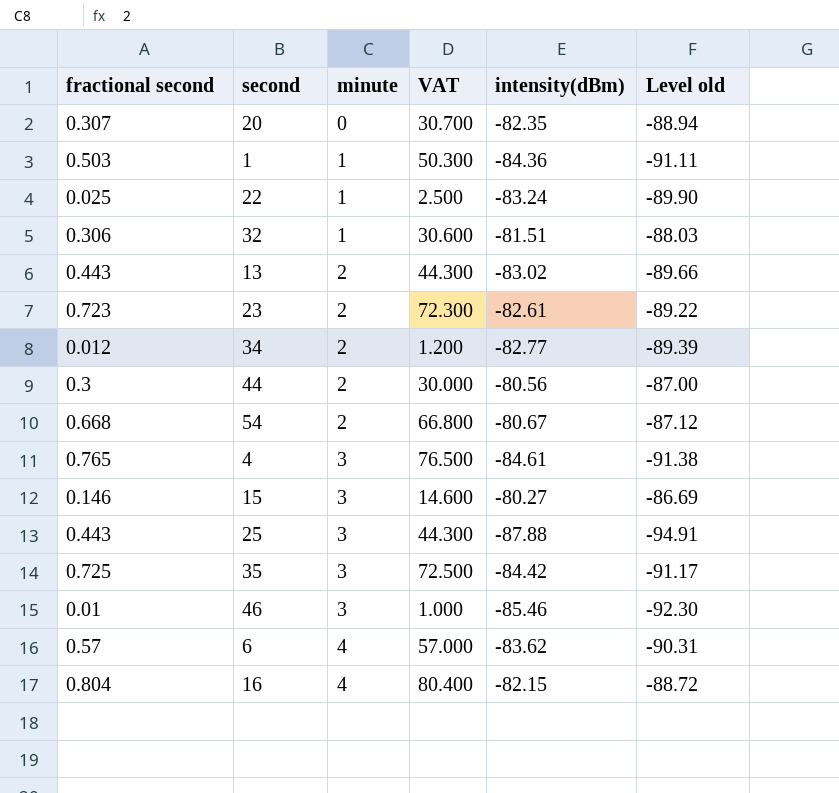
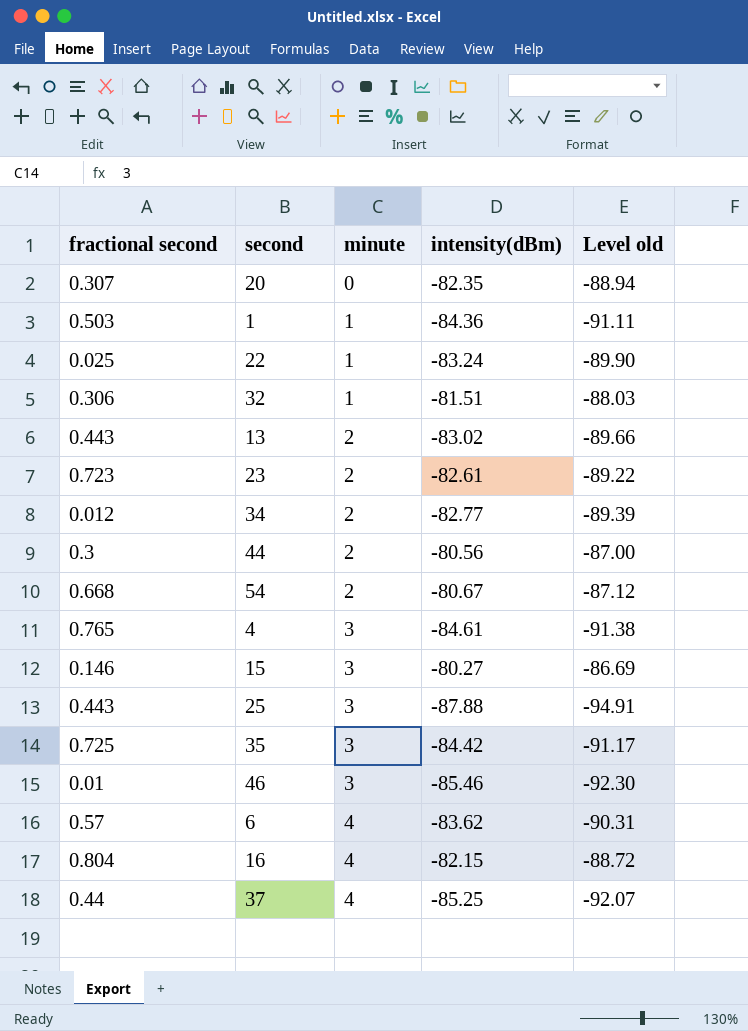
column VAT | formula: [fractional second] * 100 -> none
row 37: none -> 0.44 | 4 | -85.25 | -92.07

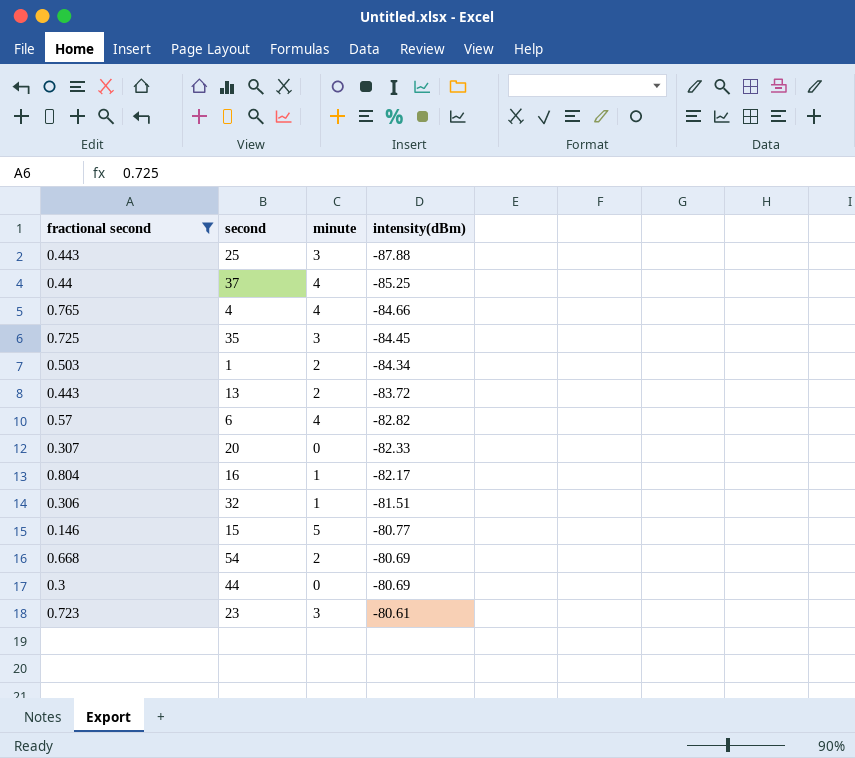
filter: none -> fractional second >= 0.146
row order: minute ascending -> intensity(dBm) ascending
column Level old | formula: [intensity(dBm)] * 1.08 -> none
4 | minute: 3 -> 4
4 | intensity(dBm): -84.61 -> -84.66
35 | intensity(dBm): -84.42 -> -84.45
1 | minute: 1 -> 2
1 | intensity(dBm): -84.36 -> -84.34
13 | intensity(dBm): -83.02 -> -83.72
6 | intensity(dBm): -83.62 -> -82.82
20 | intensity(dBm): -82.35 -> -82.33
16 | minute: 4 -> 1
16 | intensity(dBm): -82.15 -> -82.17
15 | minute: 3 -> 5
15 | intensity(dBm): -80.27 -> -80.77
54 | intensity(dBm): -80.67 -> -80.69
44 | minute: 2 -> 0
44 | intensity(dBm): -80.56 -> -80.69
23 | minute: 2 -> 3
23 | intensity(dBm): -82.61 -> -80.61

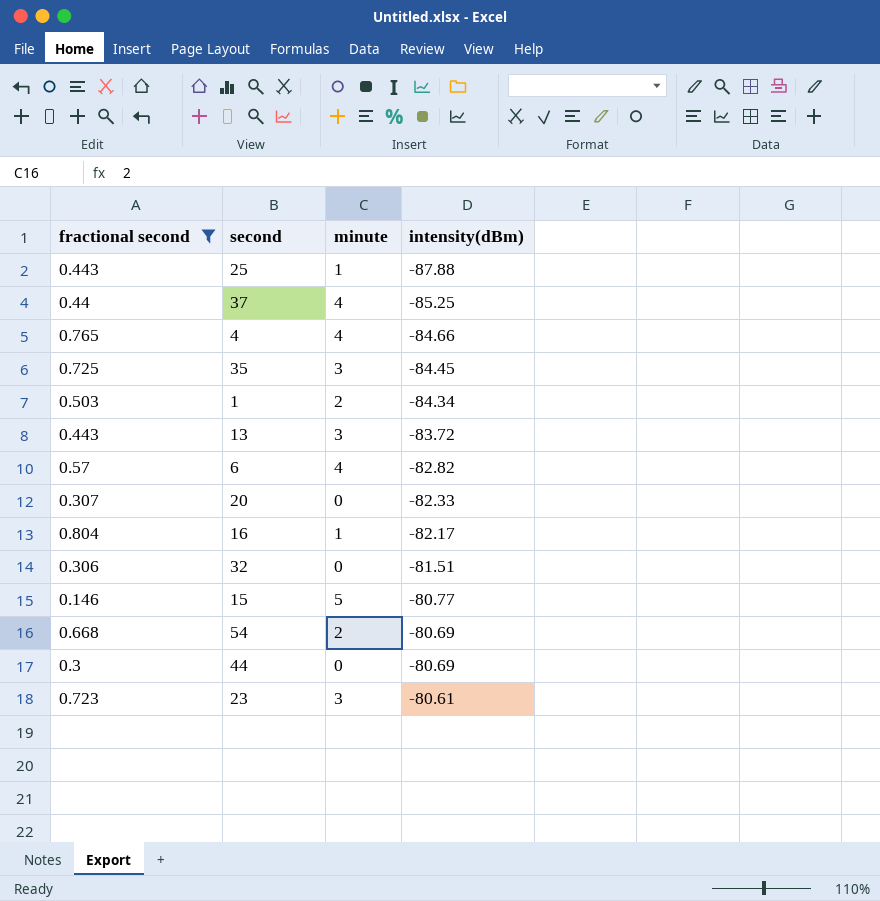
25 | minute: 3 -> 1
13 | minute: 2 -> 3
32 | minute: 1 -> 0

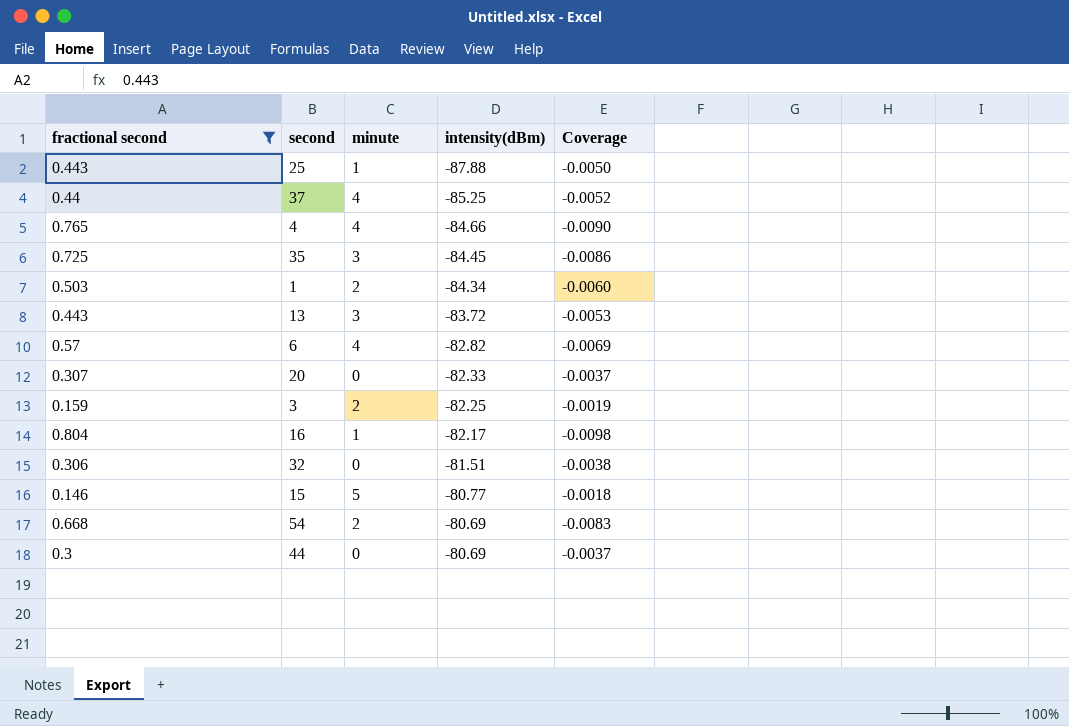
column Coverage | formula: none -> [fractional second] / [intensity(dBm)]
row 23: 0.723 | 3 | -80.61 -> none
row 3: none -> 0.159 | 2 | -82.25 | -0.0019

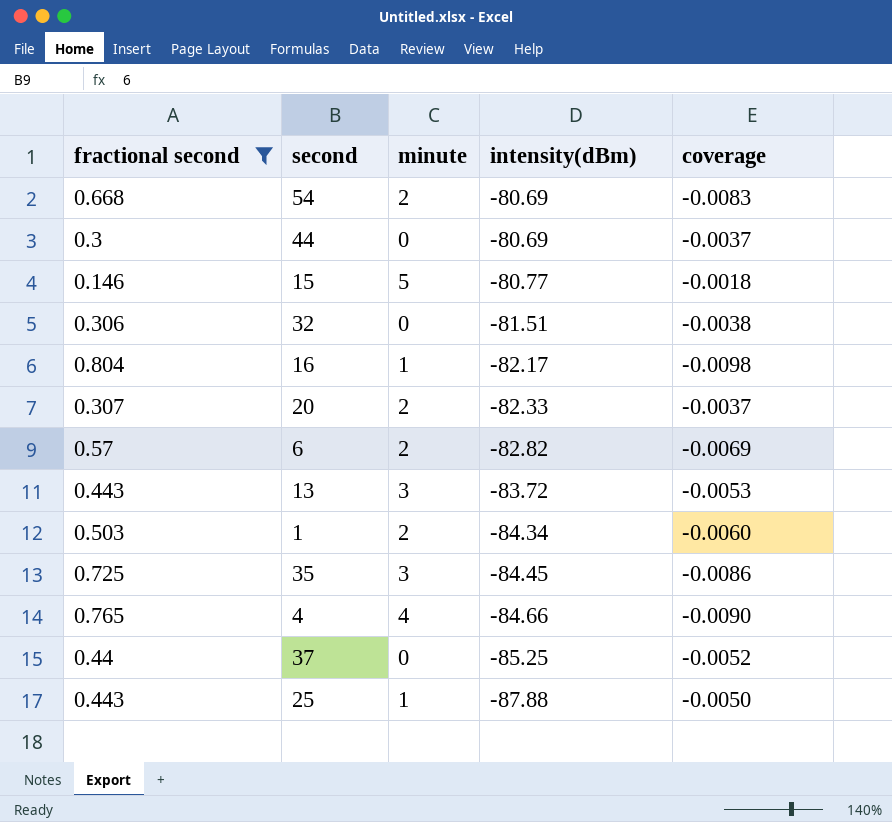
row order: intensity(dBm) ascending -> intensity(dBm) descending
column name: Coverage -> coverage
row 3: 0.159 | 2 | -82.25 | -0.0019 -> none
20 | minute: 0 -> 2
6 | minute: 4 -> 2
37 | minute: 4 -> 0

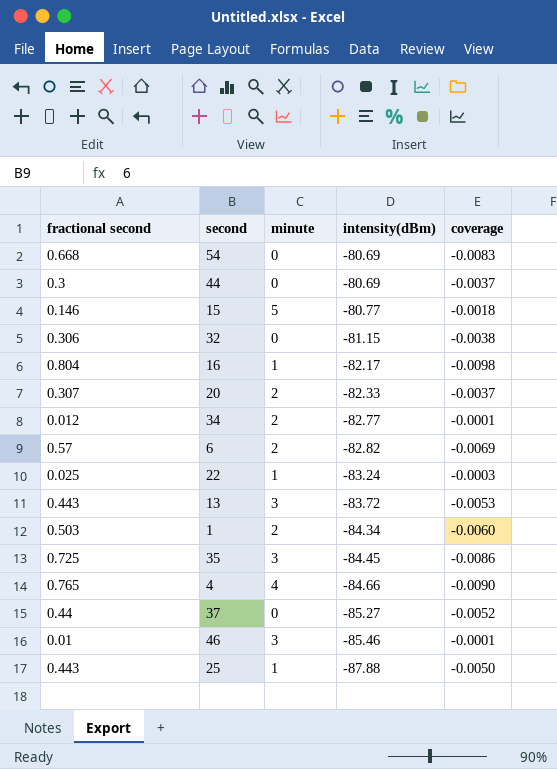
filter: fractional second >= 0.146 -> none
54 | minute: 2 -> 0
32 | intensity(dBm): -81.51 -> -81.15
37 | intensity(dBm): -85.25 -> -85.27

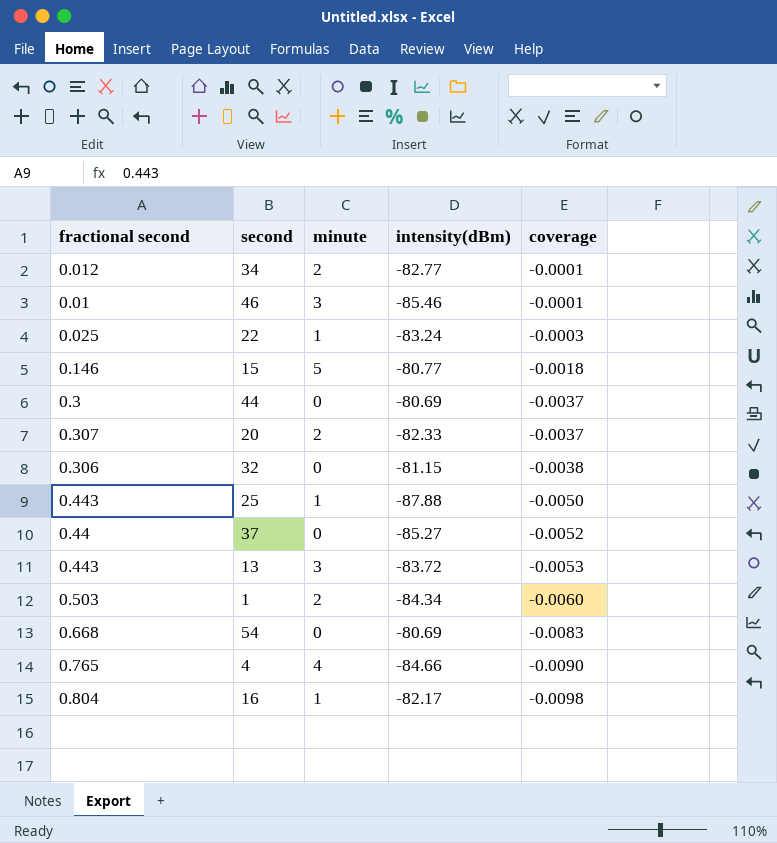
row order: intensity(dBm) descending -> coverage descending
row 6: 0.57 | 2 | -82.82 | -0.0069 -> none
row 35: 0.725 | 3 | -84.45 | -0.0086 -> none

